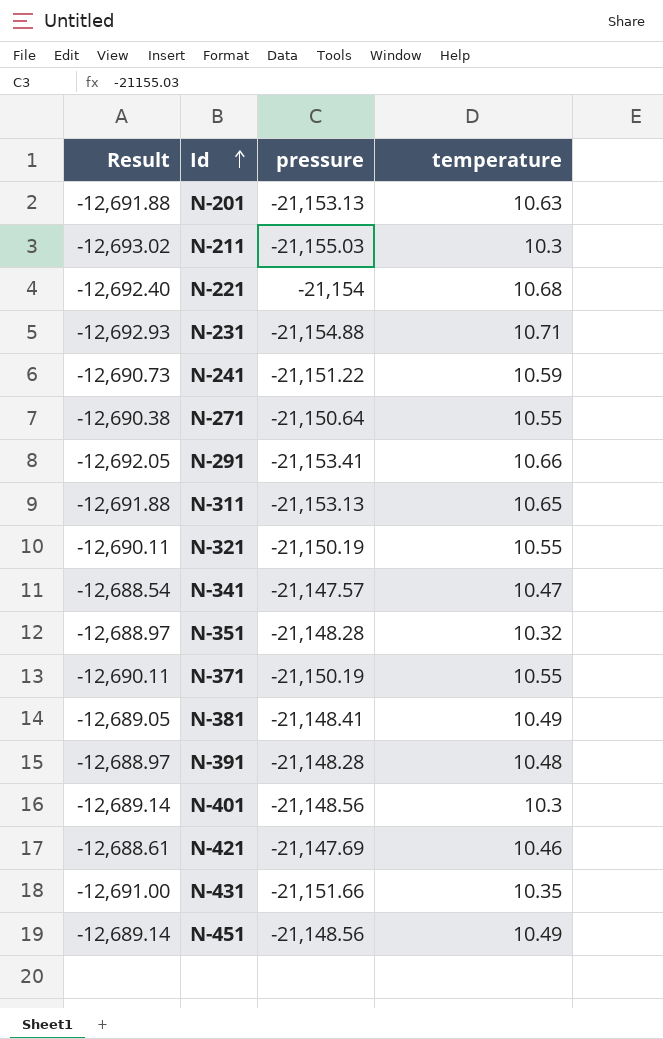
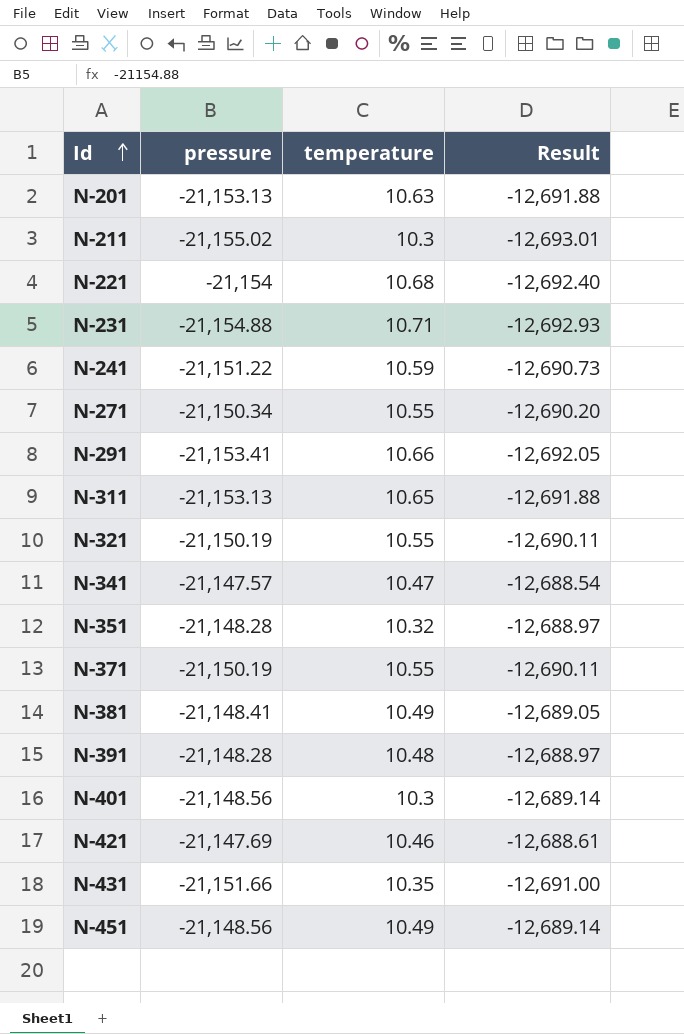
column Result | position: 1 -> 4
N-211 | pressure: -21,155.03 -> -21,155.02
N-211 | Result: -12,693.02 -> -12,693.01
N-271 | pressure: -21,150.64 -> -21,150.34
N-271 | Result: -12,690.38 -> -12,690.20

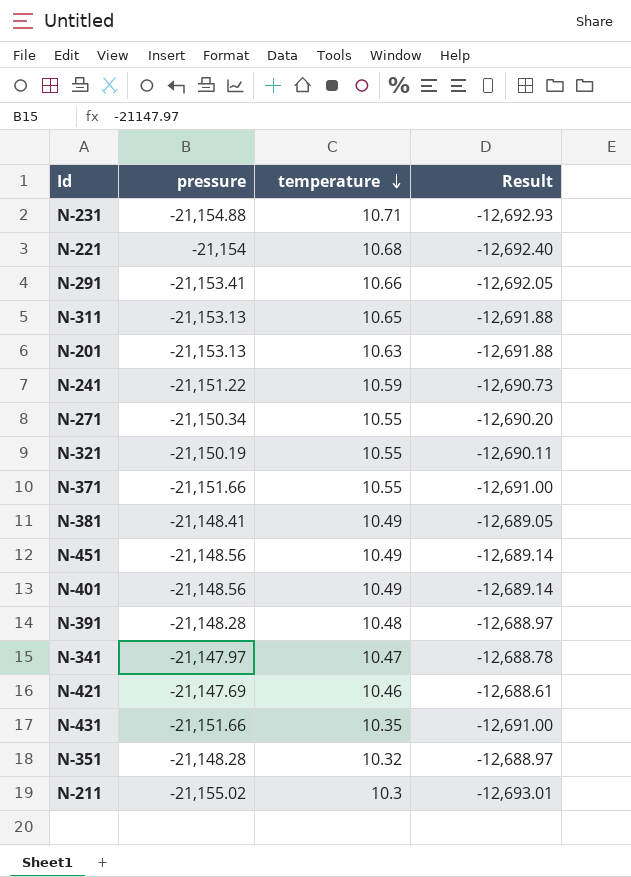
row order: Id ascending -> temperature descending
N-371 | pressure: -21,150.19 -> -21,151.66
N-371 | Result: -12,690.11 -> -12,691.00
N-401 | temperature: 10.3 -> 10.49
N-341 | pressure: -21,147.57 -> -21,147.97
N-341 | Result: -12,688.54 -> -12,688.78

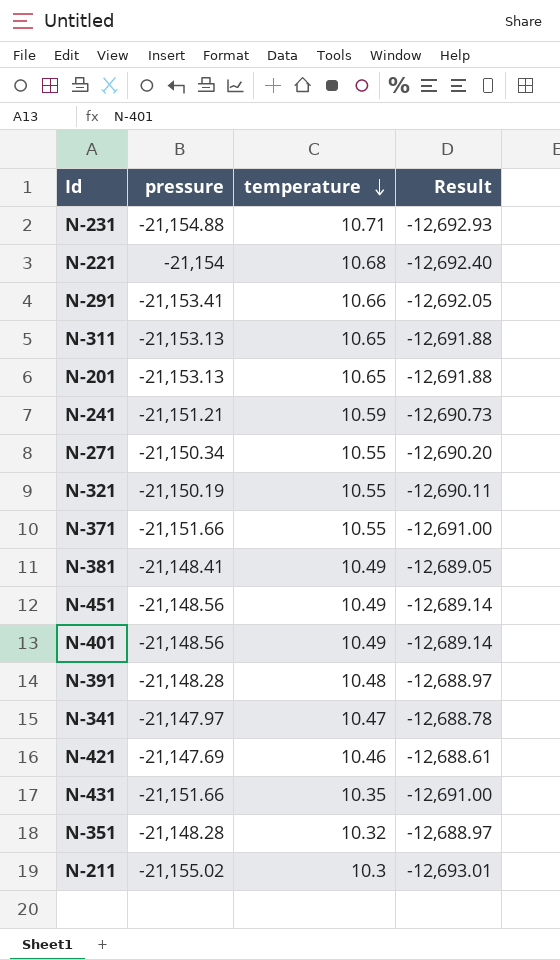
N-201 | temperature: 10.63 -> 10.65
N-241 | pressure: -21,151.22 -> -21,151.21

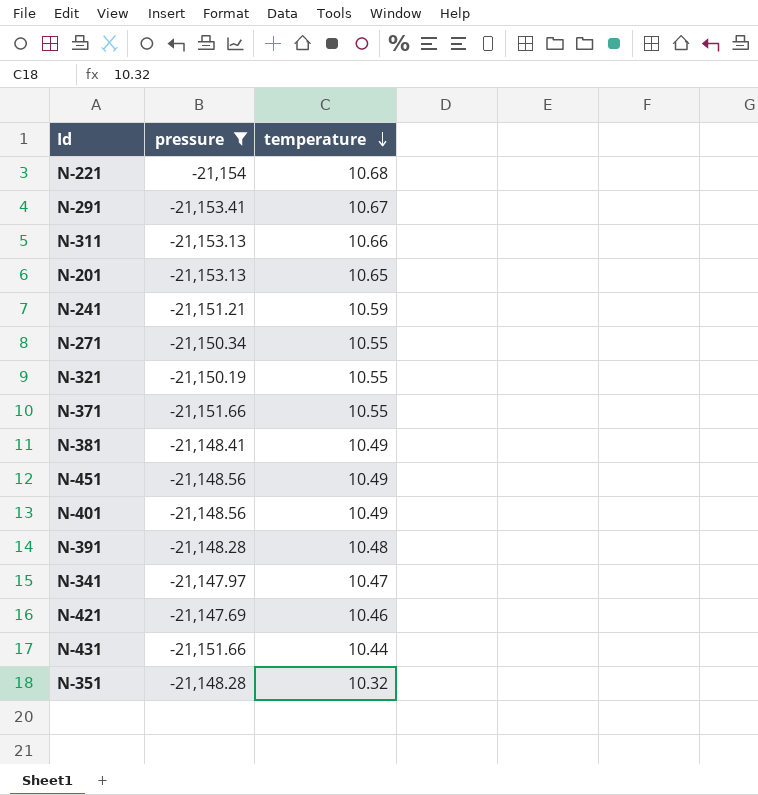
filter: none -> pressure >= -21,154
column Result | formula: [pressure] * 0.6 -> none
N-291 | temperature: 10.66 -> 10.67
N-311 | temperature: 10.65 -> 10.66
N-431 | temperature: 10.35 -> 10.44

